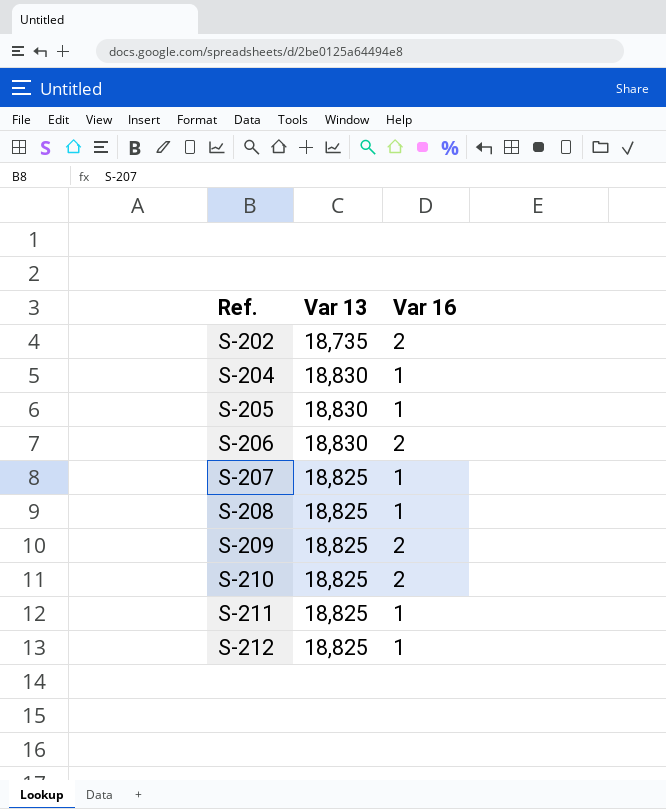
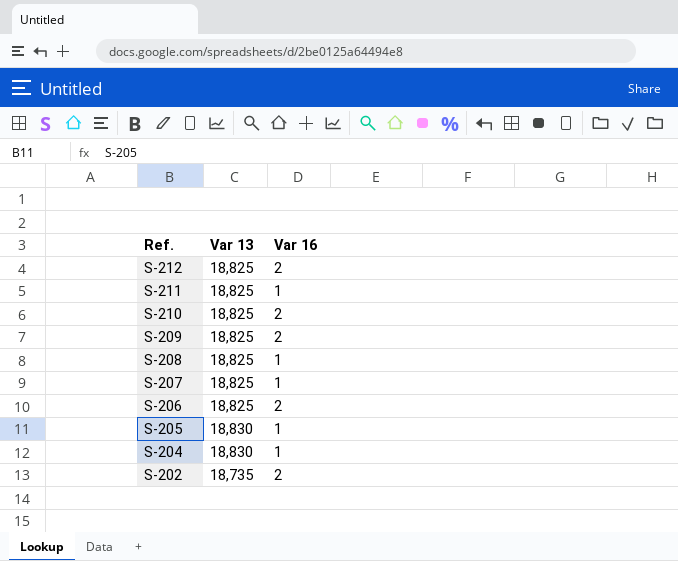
row order: Ref. ascending -> Ref. descending
S-212 | Var 16: 1 -> 2
S-206 | Var 13: 18,830 -> 18,825

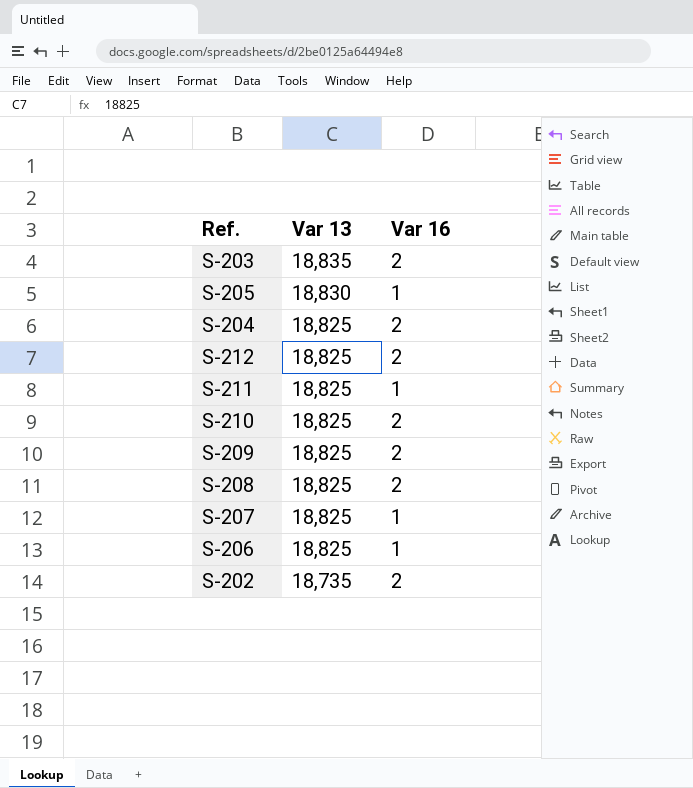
row order: Ref. descending -> Var 13 descending
row S-203: none -> 18,835 | 2
S-204 | Var 13: 18,830 -> 18,825
S-204 | Var 16: 1 -> 2
S-208 | Var 16: 1 -> 2
S-206 | Var 16: 2 -> 1

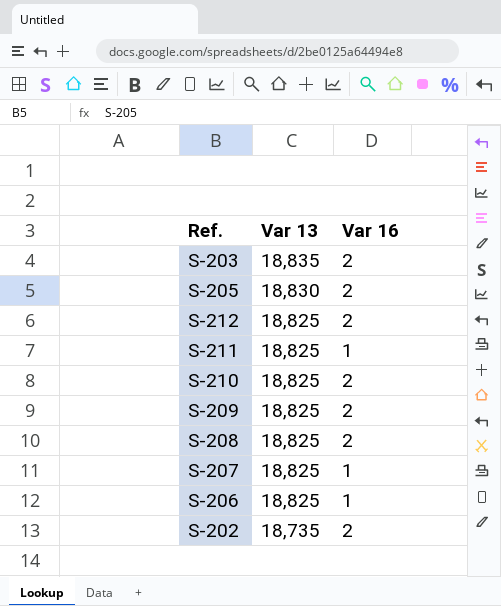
row S-204: 18,825 | 2 -> none
S-205 | Var 16: 1 -> 2

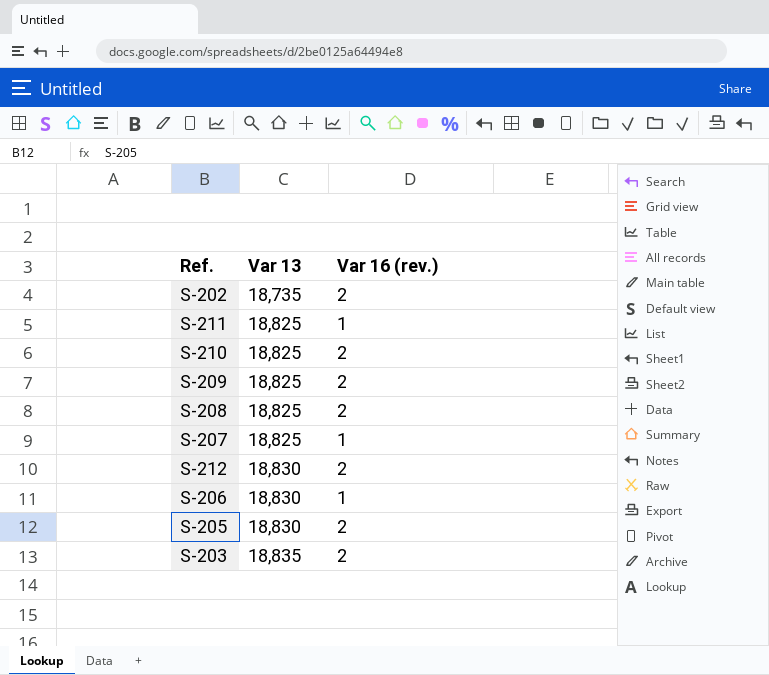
row order: Var 13 descending -> Var 13 ascending
column name: Var 16 -> Var 16 (rev.)
S-212 | Var 13: 18,825 -> 18,830
S-206 | Var 13: 18,825 -> 18,830

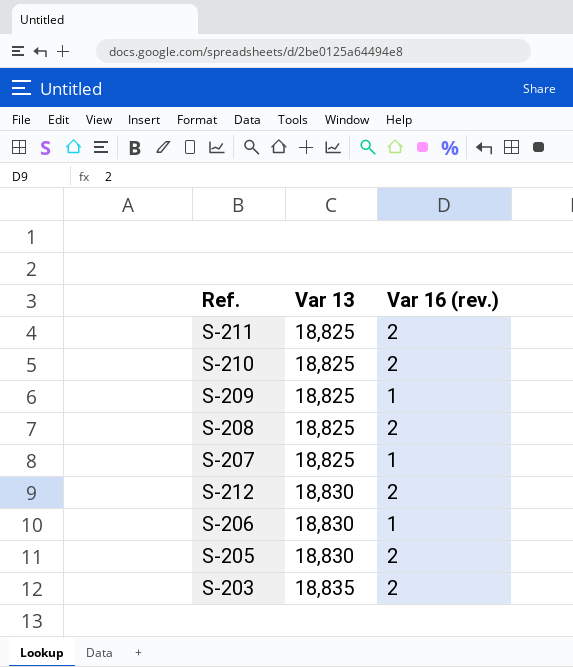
row S-202: 18,735 | 2 -> none
S-211 | Var 16 (rev.): 1 -> 2
S-209 | Var 16 (rev.): 2 -> 1

